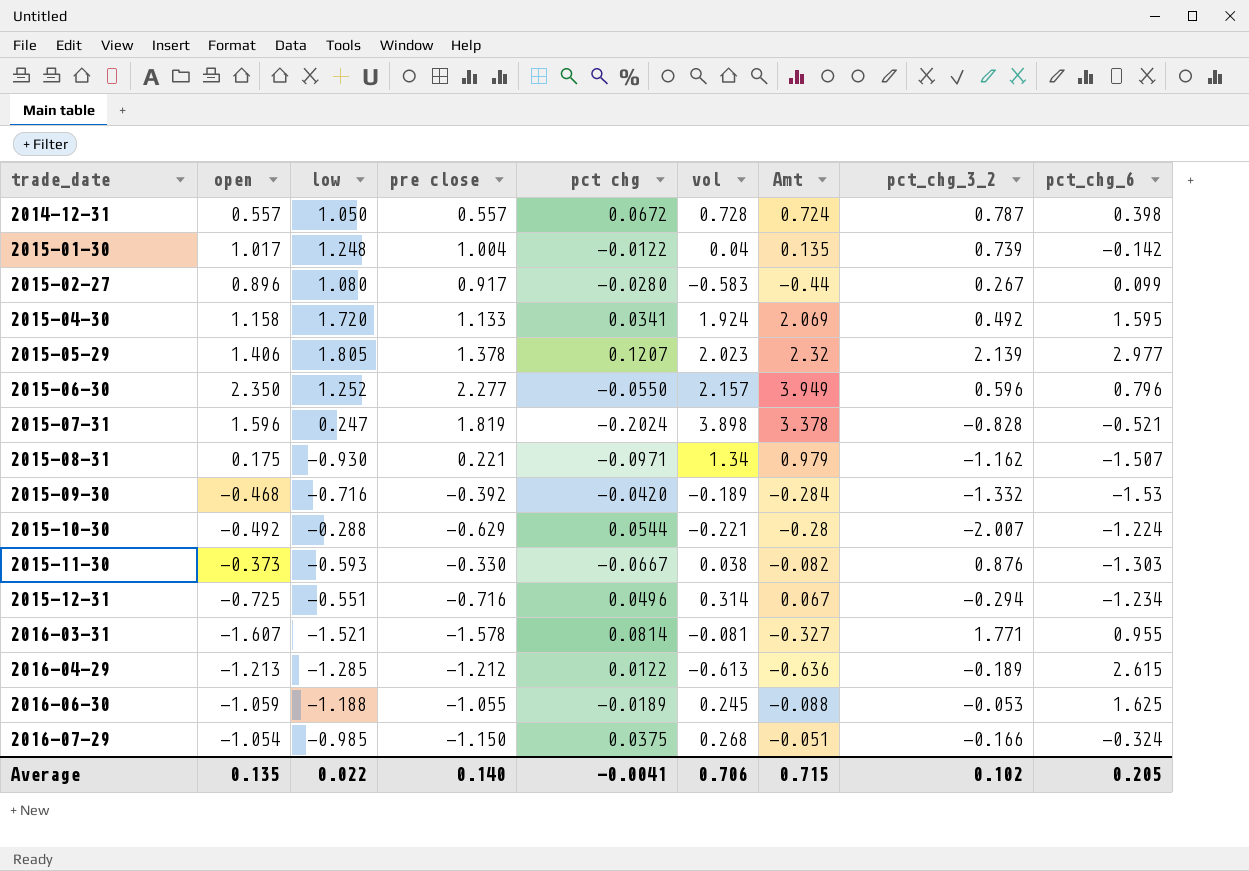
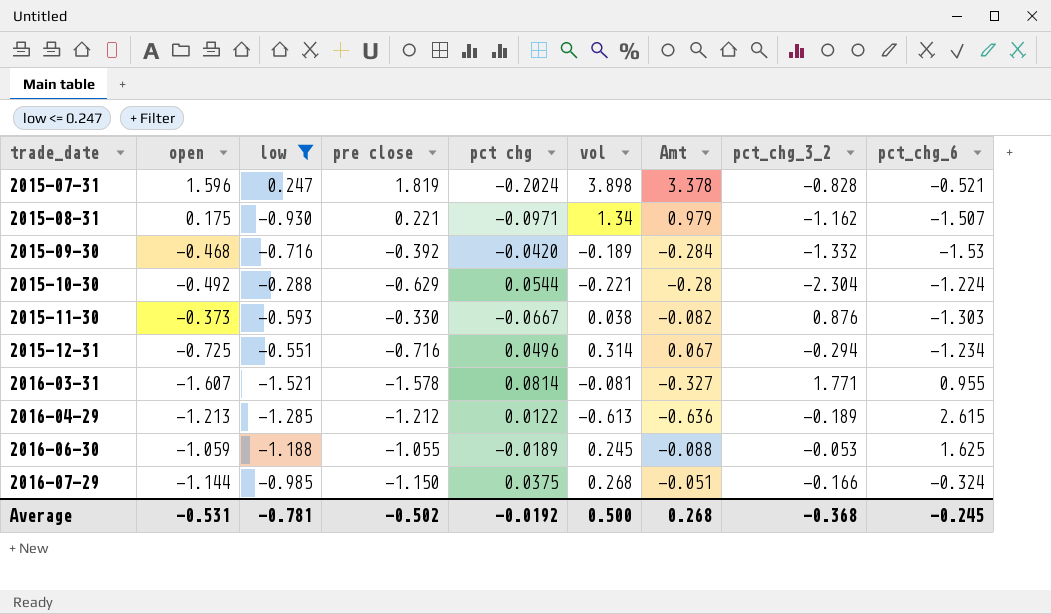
filter: none -> low <= 0.247
2015-10-30 | pct_chg_3_2: -2.007 -> -2.304
2016-07-29 | open: -1.054 -> -1.144
Average | open: 0.135 -> -0.531
Average | low: 0.022 -> -0.781
Average | pre close: 0.140 -> -0.502
Average | pct chg: -0.0041 -> -0.0192
Average | vol: 0.706 -> 0.500
Average | Amt: 0.715 -> 0.268
Average | pct_chg_3_2: 0.102 -> -0.368
Average | pct_chg_6: 0.205 -> -0.245

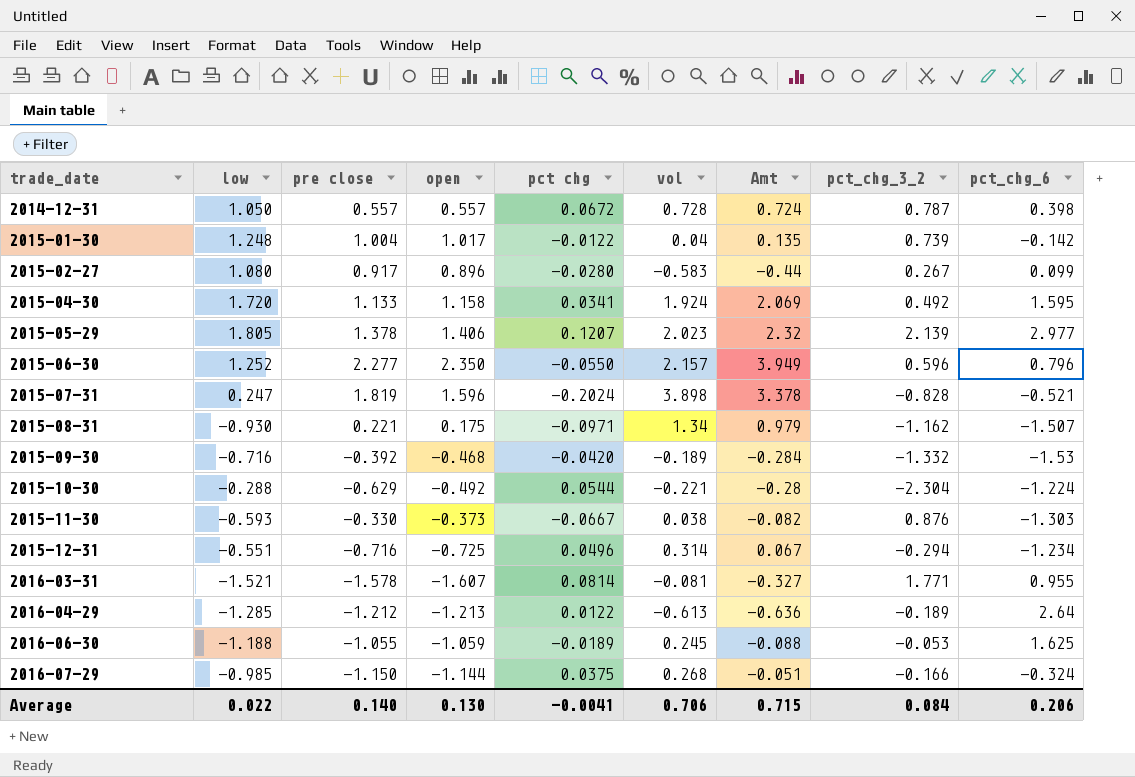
filter: low <= 0.247 -> none
column open | position: 2 -> 4
2016-04-29 | pct_chg_6: 2.615 -> 2.64
Average | low: -0.781 -> 0.022
Average | pre close: -0.502 -> 0.140
Average | open: -0.531 -> 0.130
Average | pct chg: -0.0192 -> -0.0041
Average | vol: 0.500 -> 0.706
Average | Amt: 0.268 -> 0.715
Average | pct_chg_3_2: -0.368 -> 0.084
Average | pct_chg_6: -0.245 -> 0.206

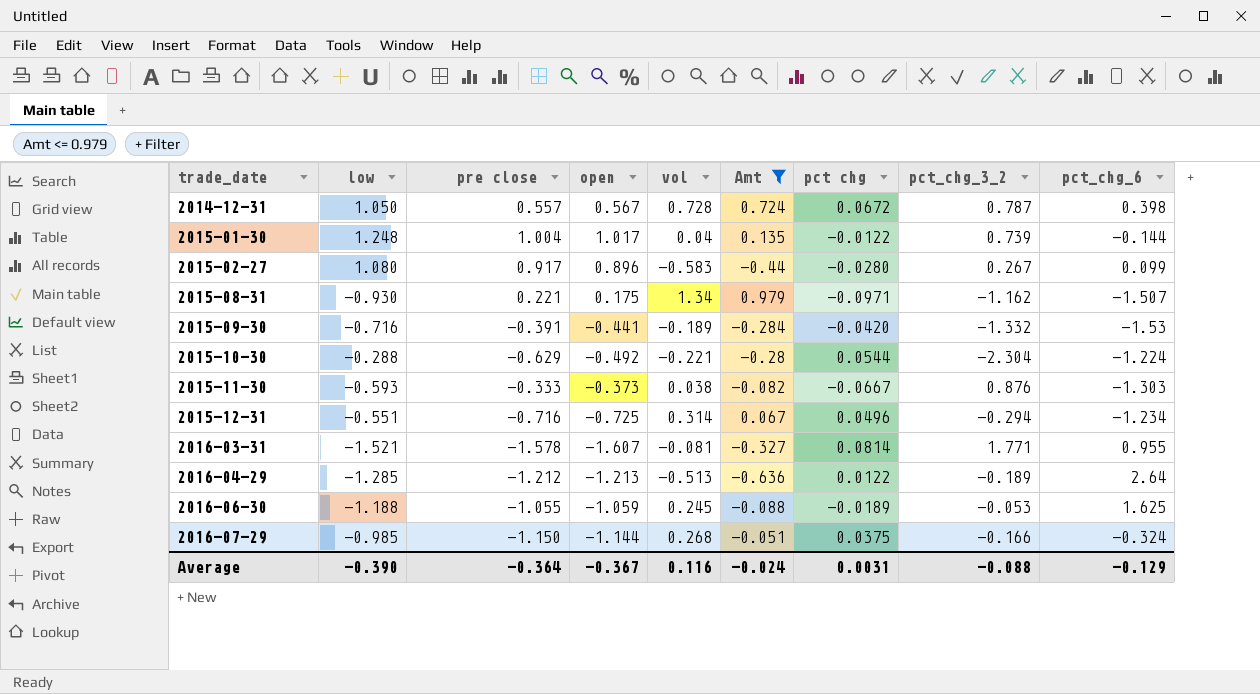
filter: none -> Amt <= 0.979
column pct chg | position: 5 -> 7
2014-12-31 | open: 0.557 -> 0.567
2015-01-30 | pct_chg_6: -0.142 -> -0.144
2015-09-30 | pre close: -0.392 -> -0.391
2015-09-30 | open: -0.468 -> -0.441
2015-11-30 | pre close: -0.330 -> -0.333
2016-04-29 | vol: -0.613 -> -0.513
Average | low: 0.022 -> -0.390
Average | pre close: 0.140 -> -0.364
Average | open: 0.130 -> -0.367
Average | vol: 0.706 -> 0.116
Average | Amt: 0.715 -> -0.024
Average | pct chg: -0.0041 -> 0.0031
Average | pct_chg_3_2: 0.084 -> -0.088
Average | pct_chg_6: 0.206 -> -0.129

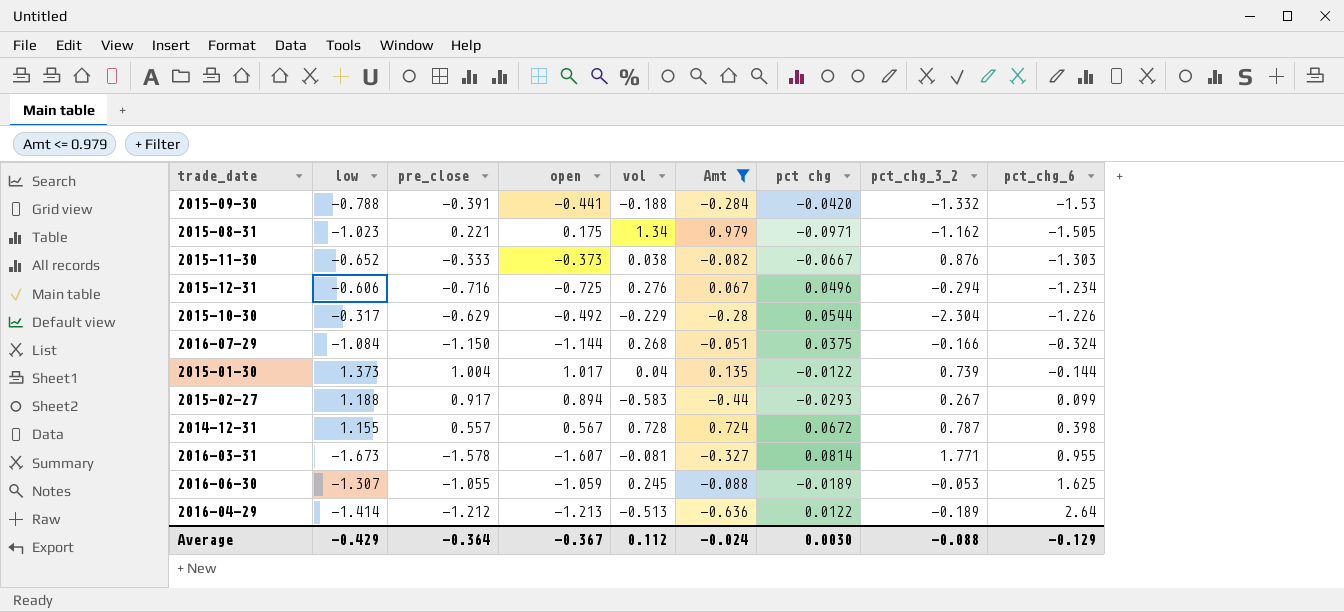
row order: trade_date ascending -> pct_chg_6 ascending
column name: pre close -> pre_close
2015-09-30 | low: -0.716 -> -0.788
2015-09-30 | vol: -0.189 -> -0.188
2015-08-31 | low: -0.930 -> -1.023
2015-08-31 | pct_chg_6: -1.507 -> -1.505
2015-11-30 | low: -0.593 -> -0.652
2015-12-31 | low: -0.551 -> -0.606
2015-12-31 | vol: 0.314 -> 0.276
2015-10-30 | low: -0.288 -> -0.317
2015-10-30 | vol: -0.221 -> -0.229
2015-10-30 | pct_chg_6: -1.224 -> -1.226
2016-07-29 | low: -0.985 -> -1.084
2015-01-30 | low: 1.248 -> 1.373
2015-02-27 | low: 1.080 -> 1.188
2015-02-27 | open: 0.896 -> 0.894
2015-02-27 | pct chg: -0.0280 -> -0.0293
2014-12-31 | low: 1.050 -> 1.155
2016-03-31 | low: -1.521 -> -1.673
2016-06-30 | low: -1.188 -> -1.307
2016-04-29 | low: -1.285 -> -1.414
Average | low: -0.390 -> -0.429
Average | vol: 0.116 -> 0.112
Average | pct chg: 0.0031 -> 0.0030

